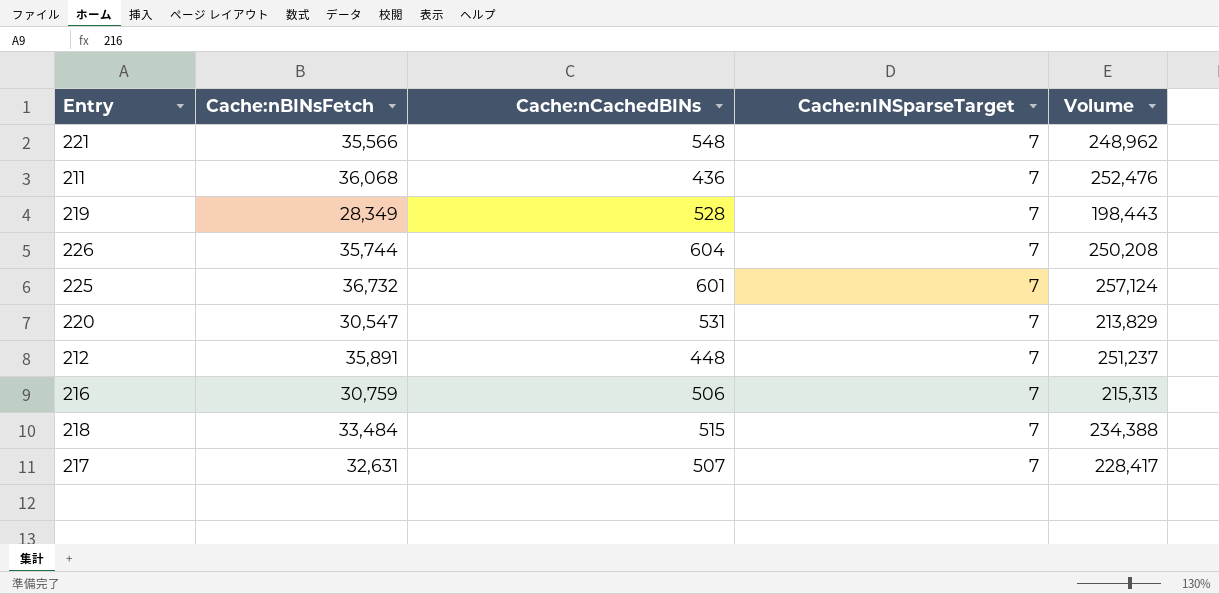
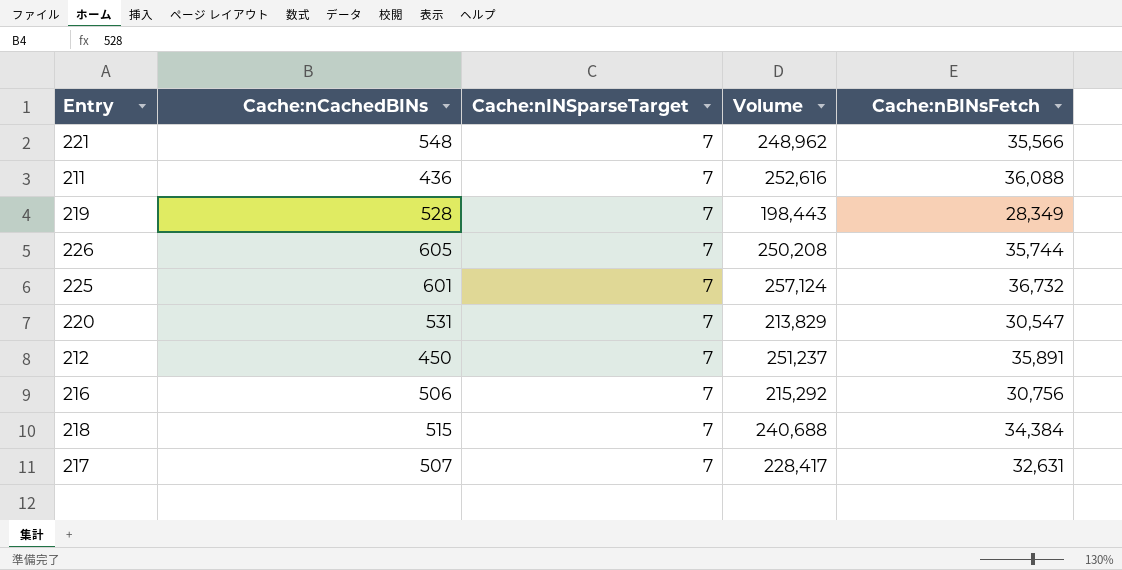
column Cache:nBINsFetch | position: 2 -> 5
211 | Volume: 252,476 -> 252,616
211 | Cache:nBINsFetch: 36,068 -> 36,088
226 | Cache:nCachedBINs: 604 -> 605
212 | Cache:nCachedBINs: 448 -> 450
216 | Volume: 215,313 -> 215,292
216 | Cache:nBINsFetch: 30,759 -> 30,756
218 | Volume: 234,388 -> 240,688
218 | Cache:nBINsFetch: 33,484 -> 34,384

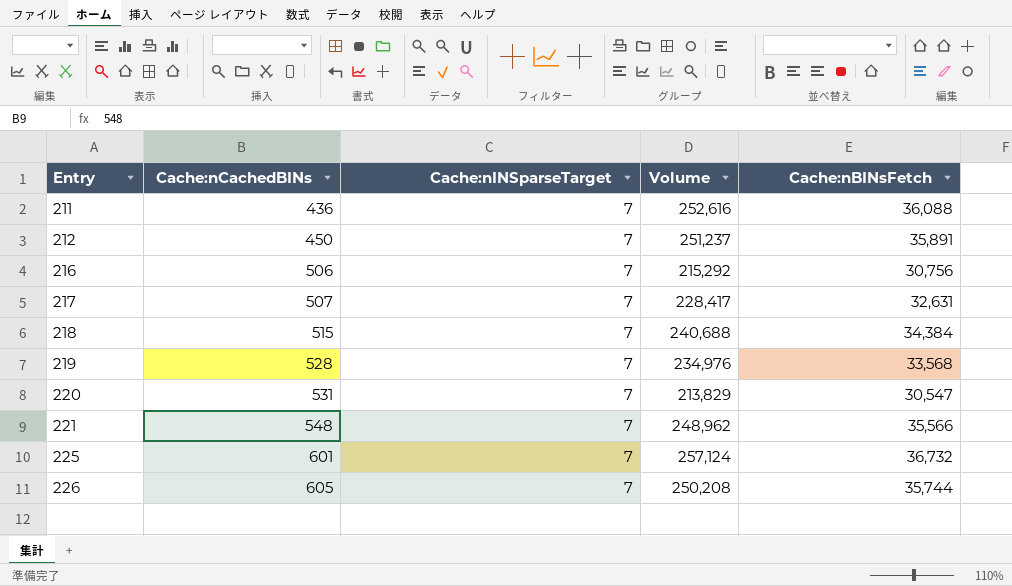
row order: none -> Entry ascending
219 | Volume: 198,443 -> 234,976
219 | Cache:nBINsFetch: 28,349 -> 33,568

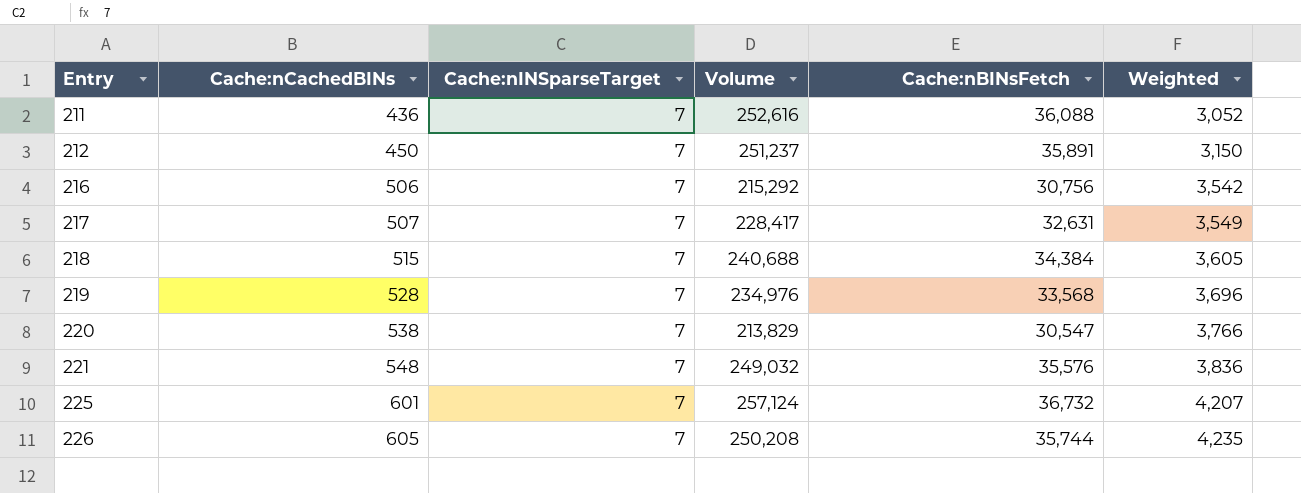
column Weighted | formula: none -> [Cache:nCachedBINs] * [Cache:nINSparseTarget]
220 | Cache:nCachedBINs: 531 -> 538
221 | Volume: 248,962 -> 249,032
221 | Cache:nBINsFetch: 35,566 -> 35,576

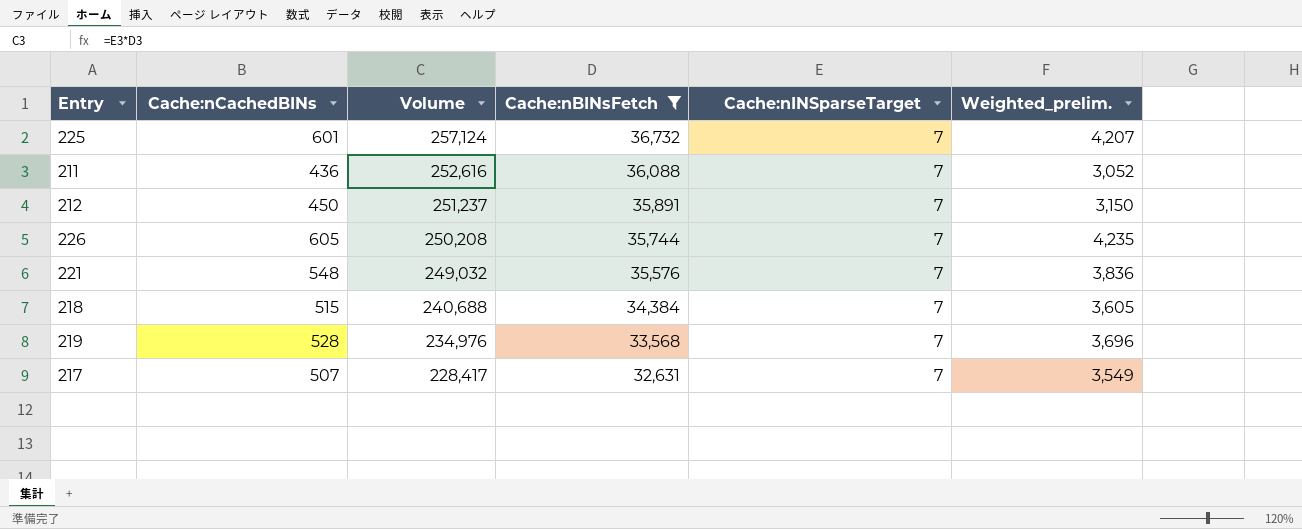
filter: none -> Cache:nBINsFetch >= 32,631
row order: Entry ascending -> Volume descending
column Cache:nINSparseTarget | position: 3 -> 5
column name: Weighted -> Weighted_prelim.

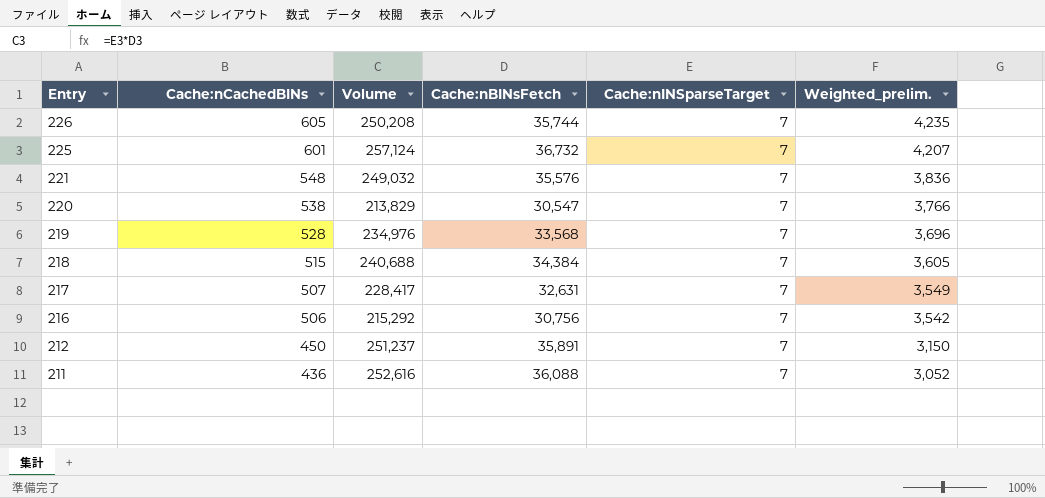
filter: Cache:nBINsFetch >= 32,631 -> none
row order: Volume descending -> Entry descending

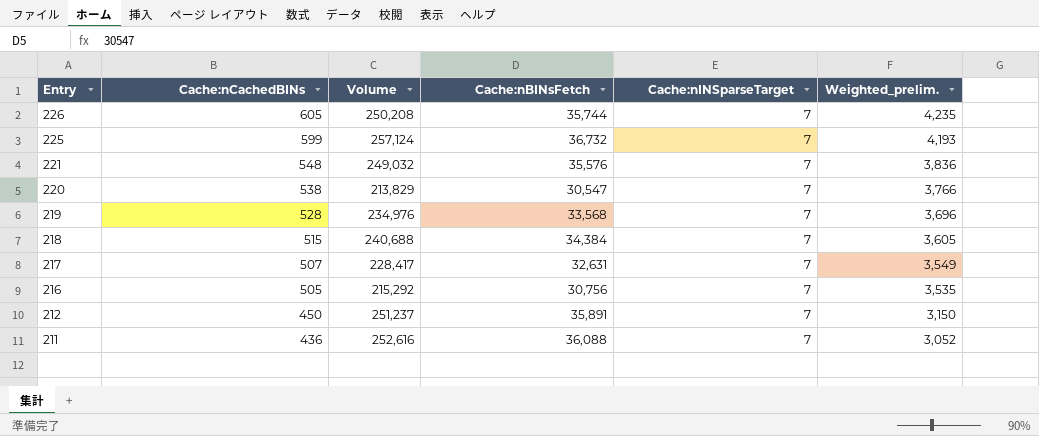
225 | Cache:nCachedBINs: 601 -> 599
225 | Weighted_prelim.: 4,207 -> 4,193
216 | Cache:nCachedBINs: 506 -> 505
216 | Weighted_prelim.: 3,542 -> 3,535

